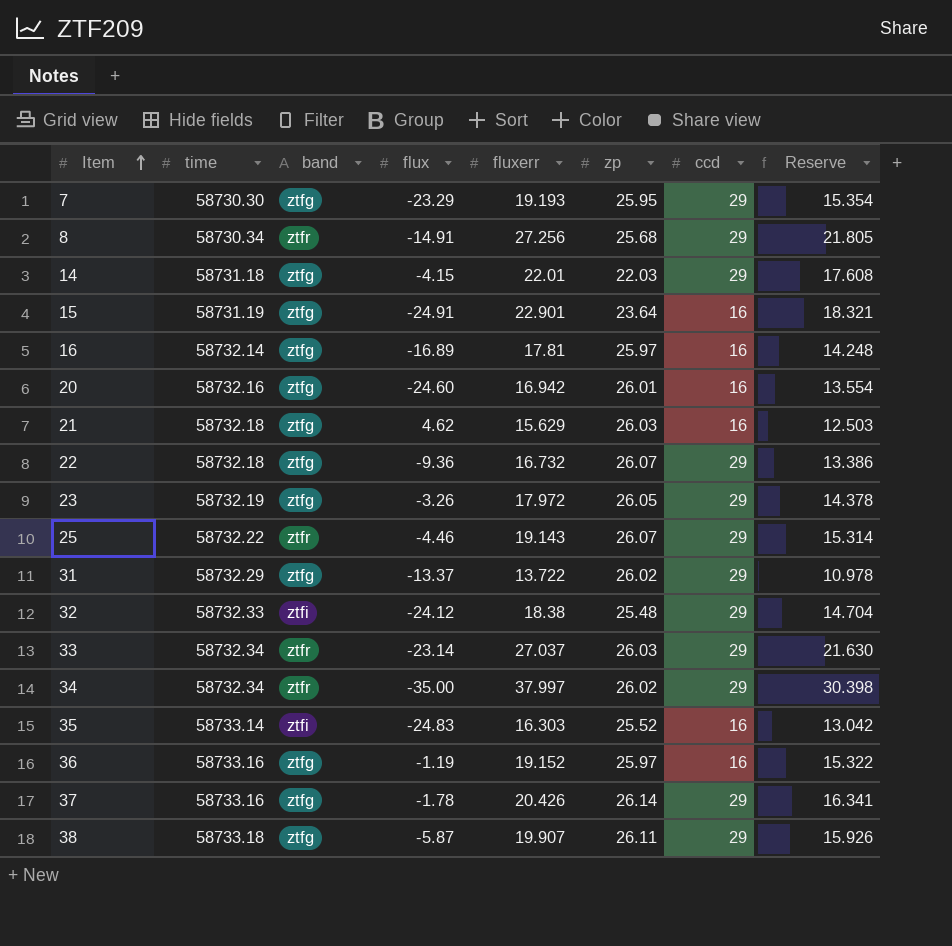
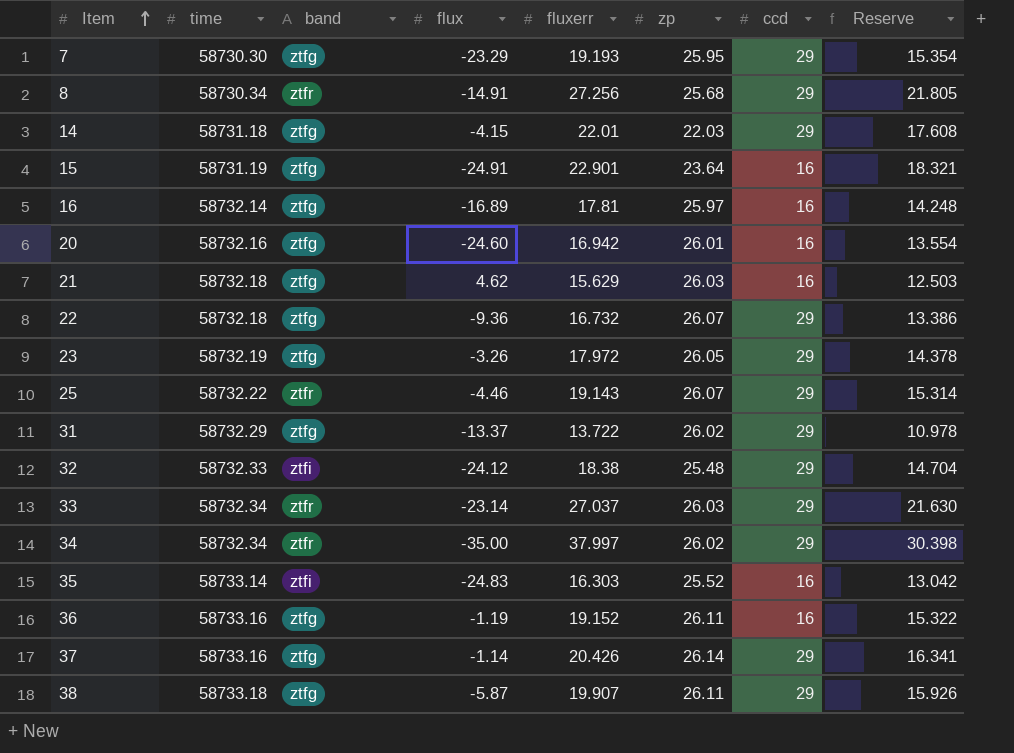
36 | zp: 25.97 -> 26.11
37 | flux: -1.78 -> -1.14

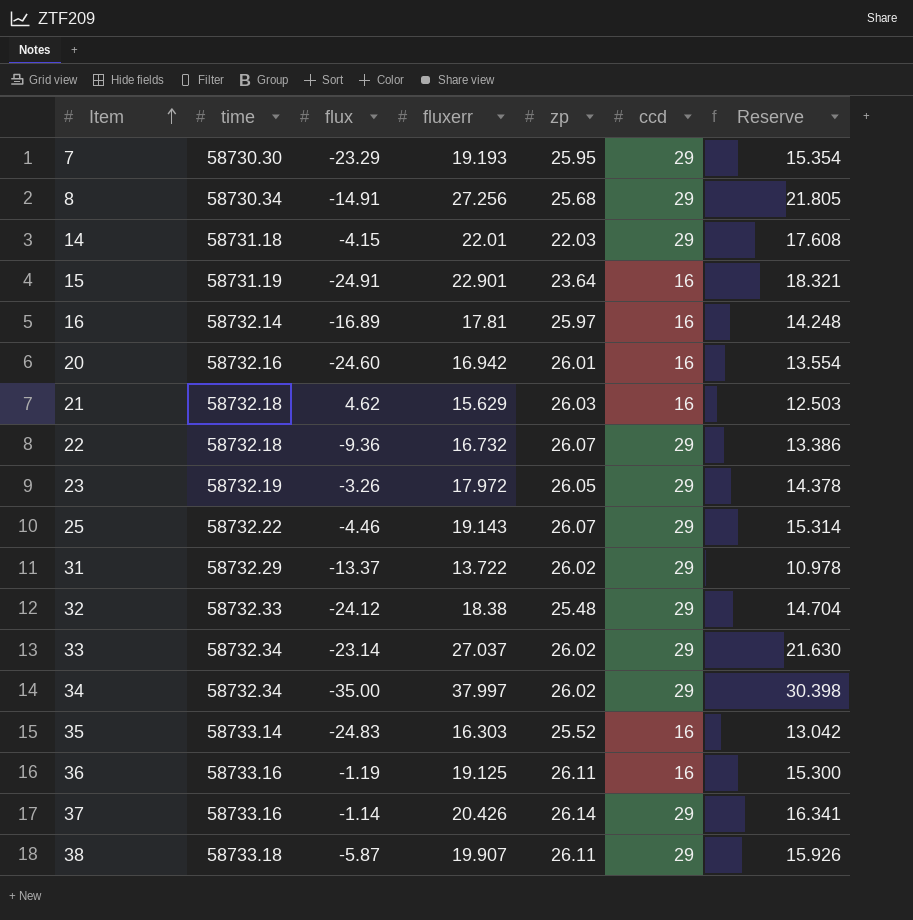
column band | position: 3 -> none
33 | zp: 26.03 -> 26.02
36 | fluxerr: 19.152 -> 19.125
36 | Reserve: 15.322 -> 15.300

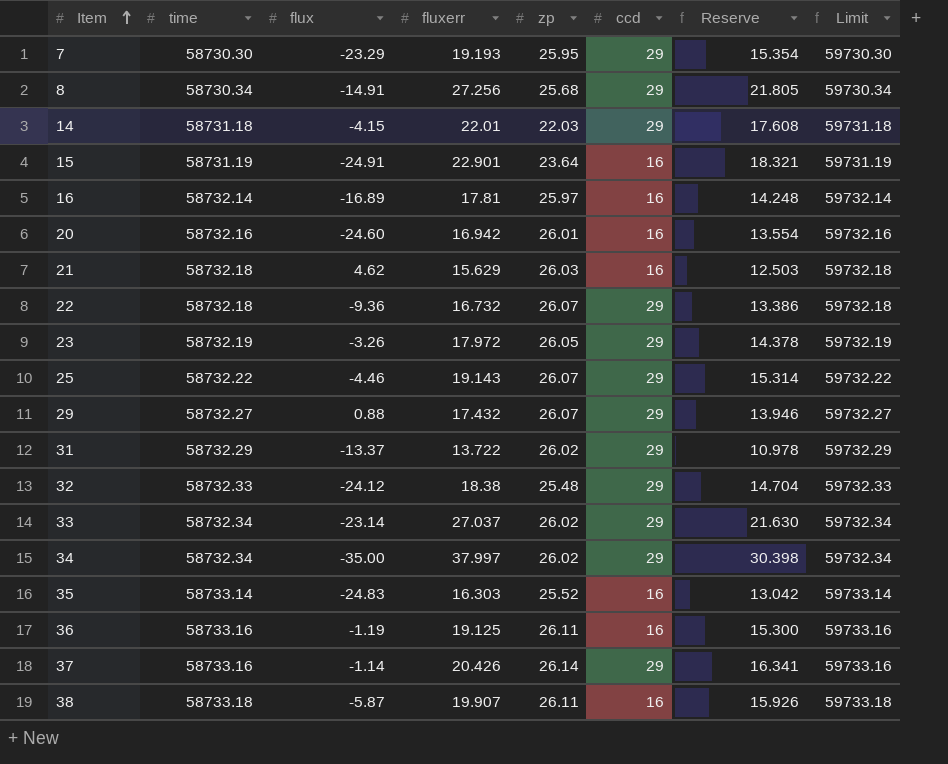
column Limit | formula: none -> [time] + 1000
row 29: none -> 58732.27 | 0.88 | 17.432 | 26.07 | 29 | 13.946 | 59732.27
38 | ccd: 29 -> 16

